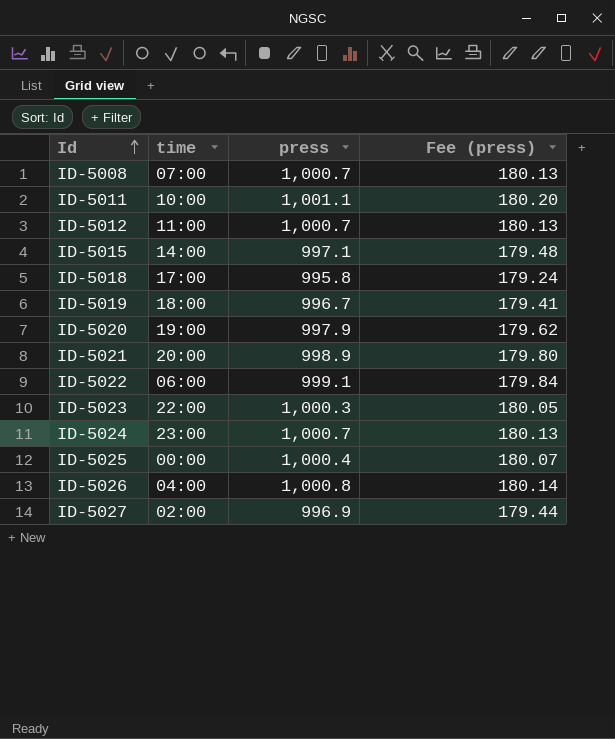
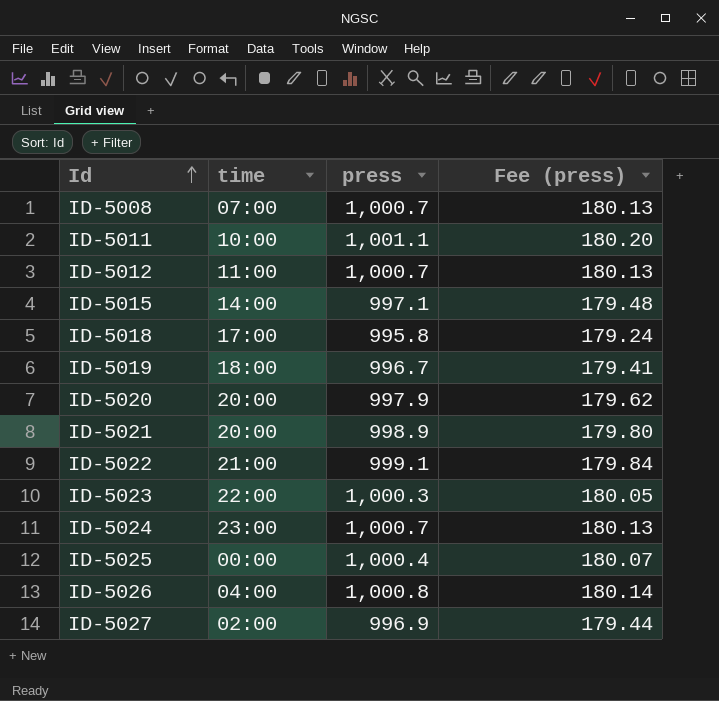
ID-5020 | time: 19:00 -> 20:00
ID-5022 | time: 06:00 -> 21:00

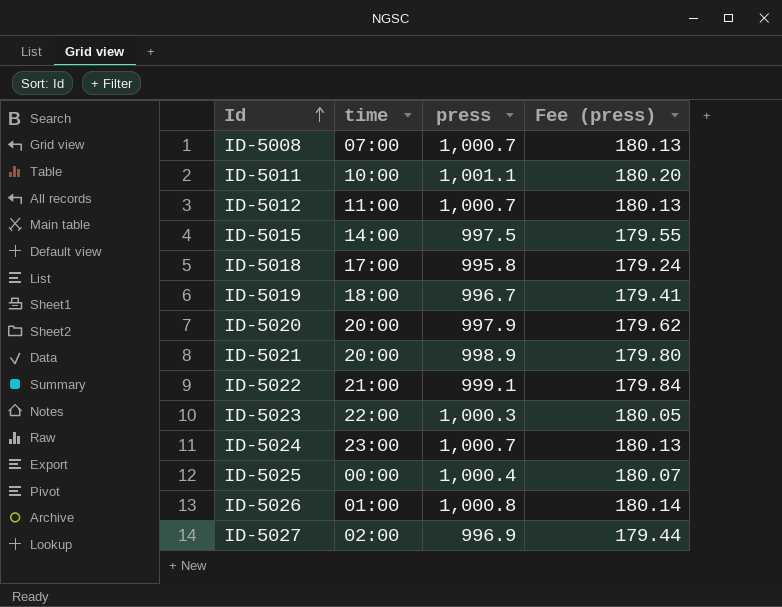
ID-5015 | press: 997.1 -> 997.5
ID-5015 | Fee (press): 179.48 -> 179.55
ID-5026 | time: 04:00 -> 01:00

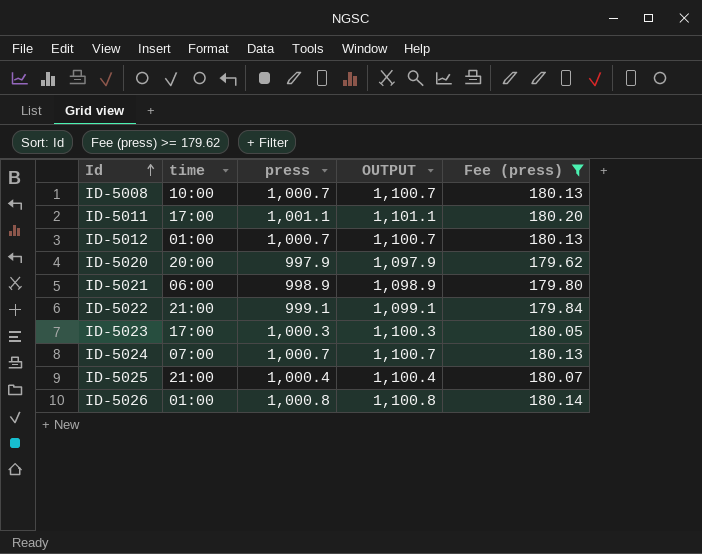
filter: none -> Fee (press) >= 179.62
column OUTPUT | formula: none -> [press] + 100
ID-5008 | time: 07:00 -> 10:00
ID-5011 | time: 10:00 -> 17:00
ID-5012 | time: 11:00 -> 01:00
ID-5021 | time: 20:00 -> 06:00
ID-5023 | time: 22:00 -> 17:00
ID-5024 | time: 23:00 -> 07:00
ID-5025 | time: 00:00 -> 21:00

